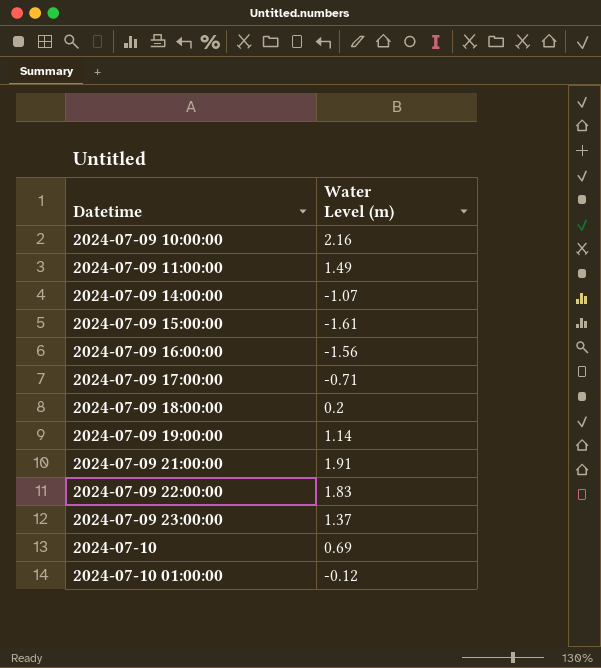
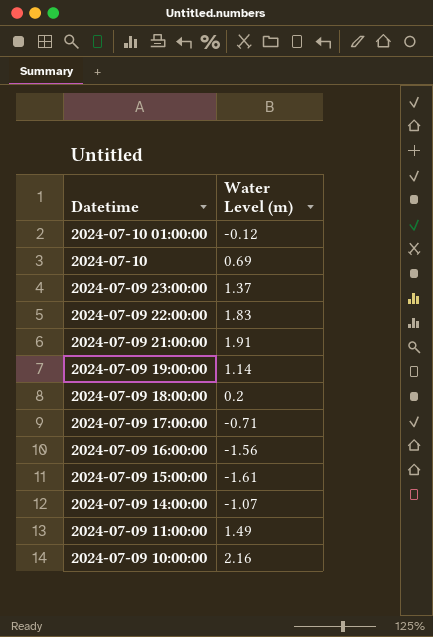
row order: Datetime ascending -> Datetime descending

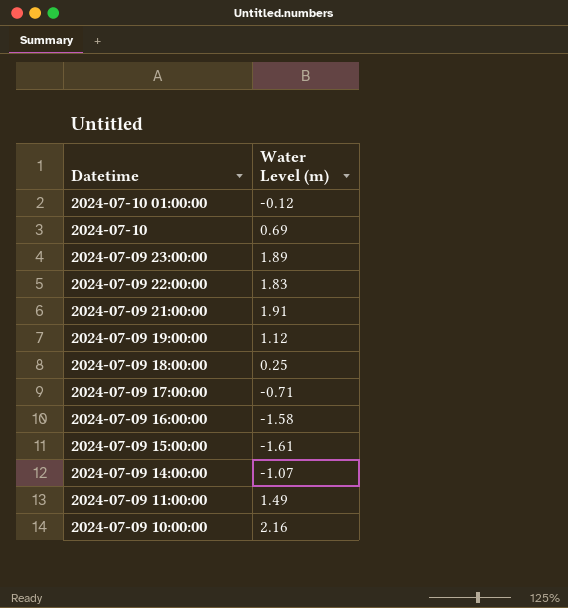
2024-07-09 23:00:00 | Water Level (m): 1.37 -> 1.89
2024-07-09 19:00:00 | Water Level (m): 1.14 -> 1.12
2024-07-09 18:00:00 | Water Level (m): 0.2 -> 0.25
2024-07-09 16:00:00 | Water Level (m): -1.56 -> -1.58

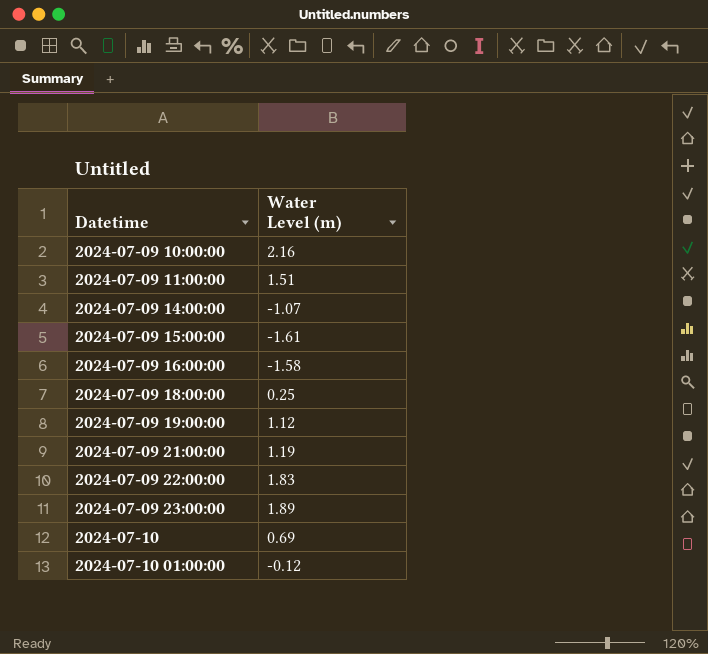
row order: Datetime descending -> Datetime ascending
row 2024-07-09 17:00:00: -0.71 -> none
2024-07-09 11:00:00 | Water Level (m): 1.49 -> 1.51
2024-07-09 21:00:00 | Water Level (m): 1.91 -> 1.19

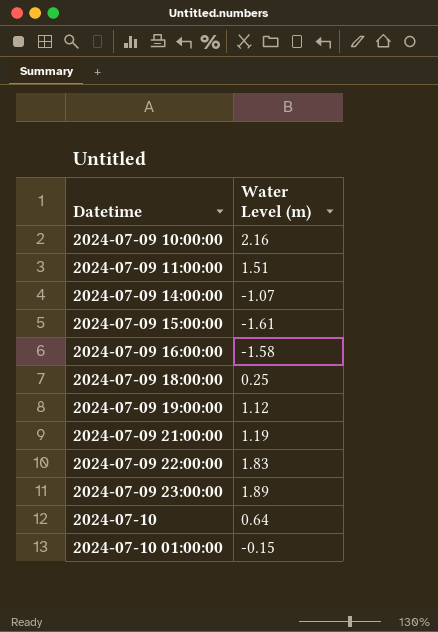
2024-07-10 | Water Level (m): 0.69 -> 0.64
2024-07-10 01:00:00 | Water Level (m): -0.12 -> -0.15

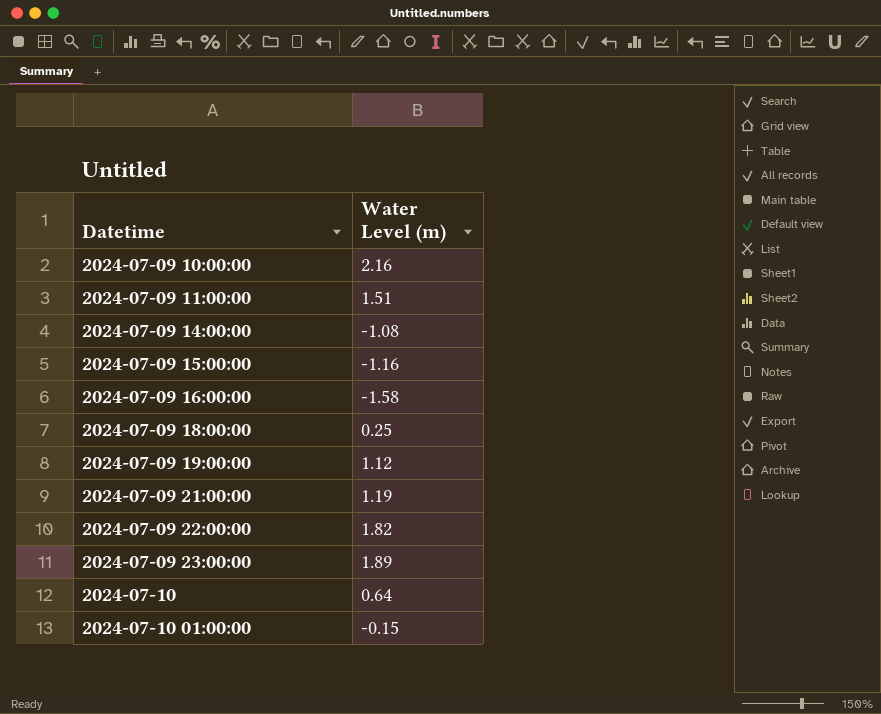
2024-07-09 14:00:00 | Water Level (m): -1.07 -> -1.08
2024-07-09 15:00:00 | Water Level (m): -1.61 -> -1.16
2024-07-09 22:00:00 | Water Level (m): 1.83 -> 1.82

